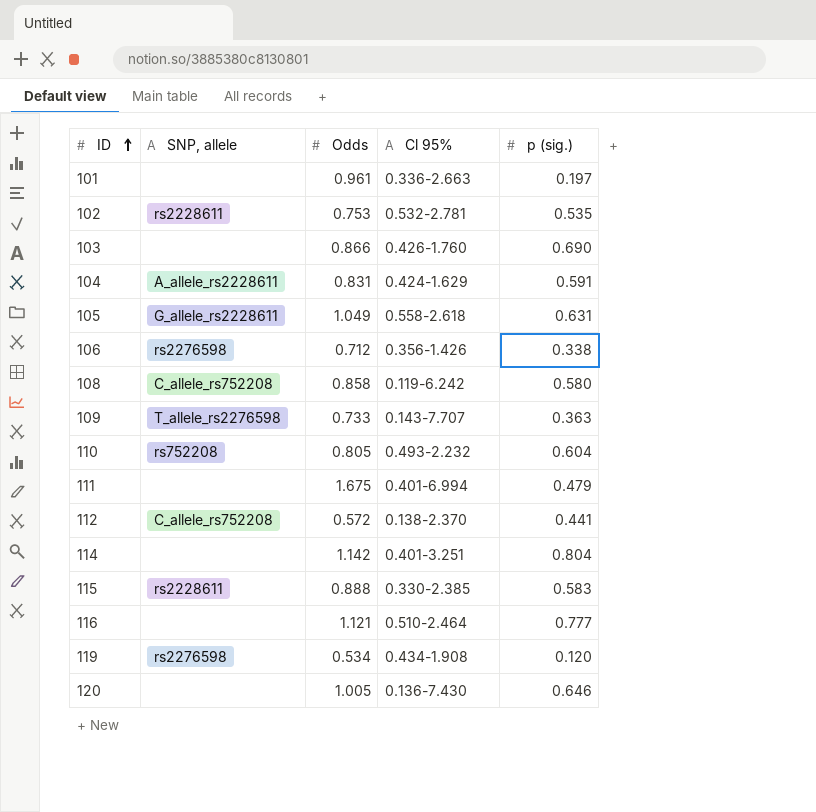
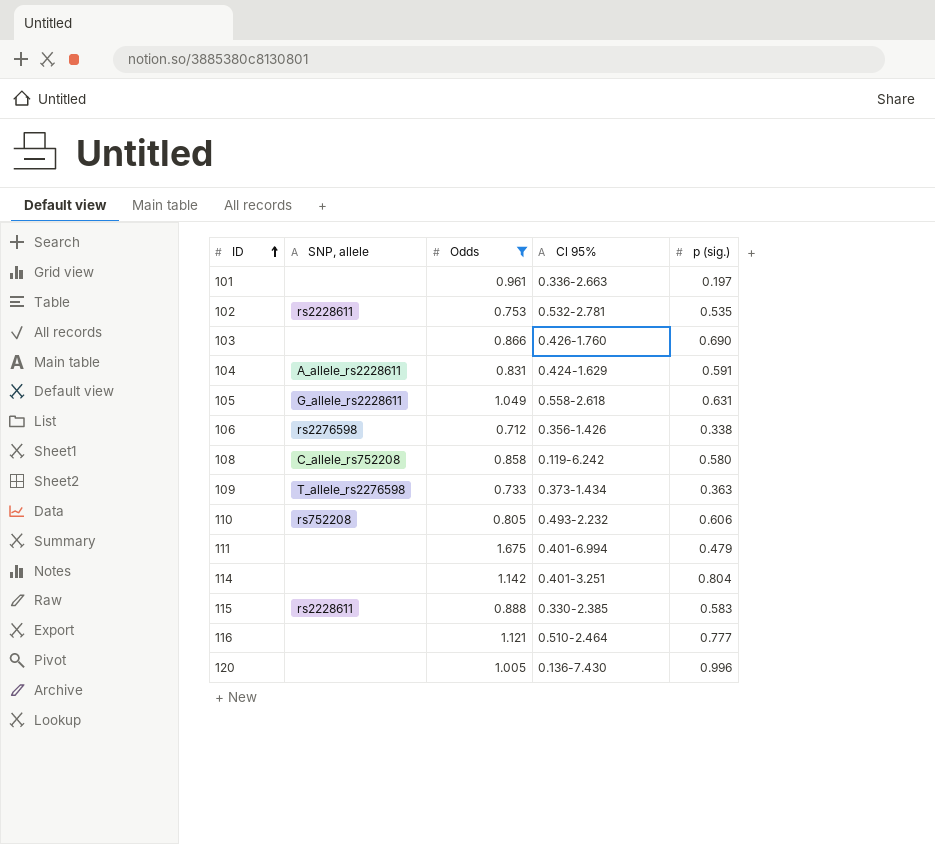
filter: none -> Odds >= 0.712
109 | Cl 95%: 0.143-7.707 -> 0.373-1.434
110 | p (sig.): 0.604 -> 0.606
120 | p (sig.): 0.646 -> 0.996

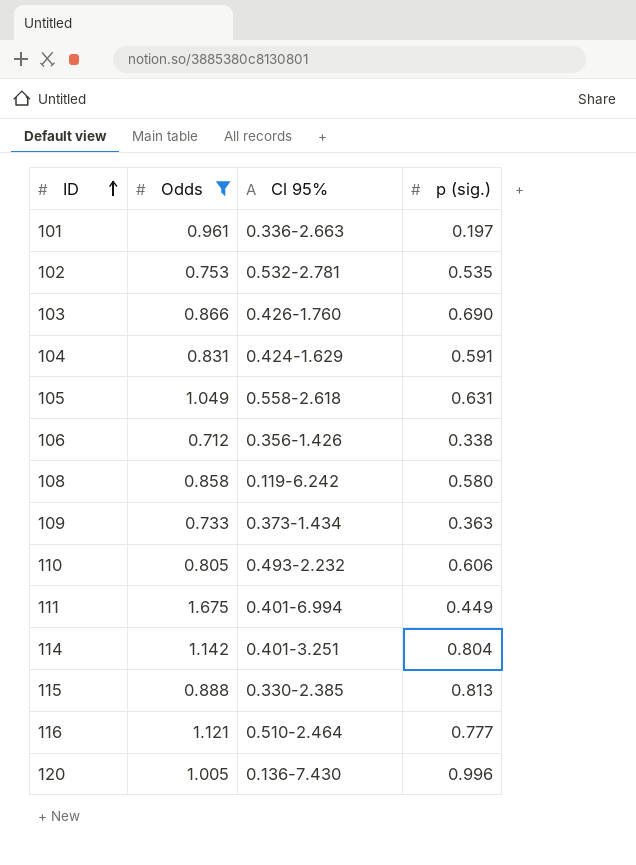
column SNP, allele | position: 2 -> none
111 | p (sig.): 0.479 -> 0.449
115 | p (sig.): 0.583 -> 0.813

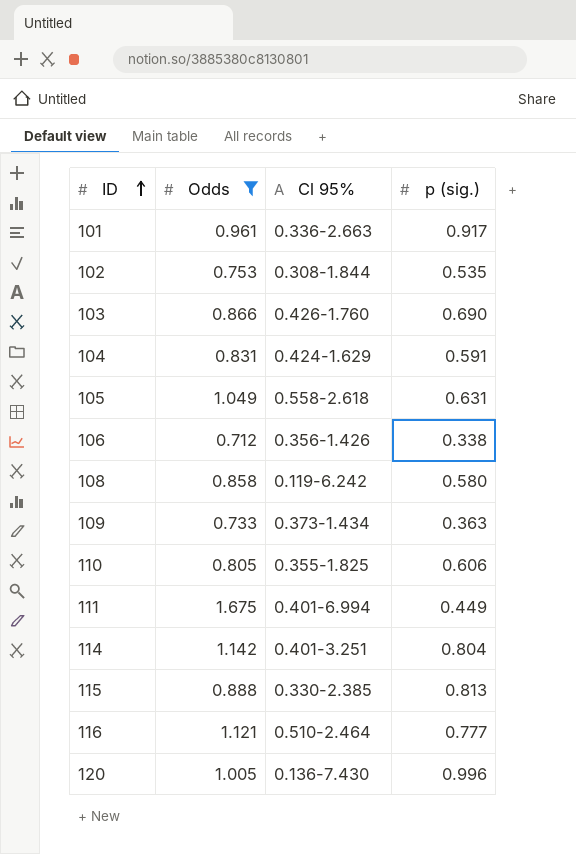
101 | p (sig.): 0.197 -> 0.917
102 | Cl 95%: 0.532-2.781 -> 0.308-1.844
110 | Cl 95%: 0.493-2.232 -> 0.355-1.825

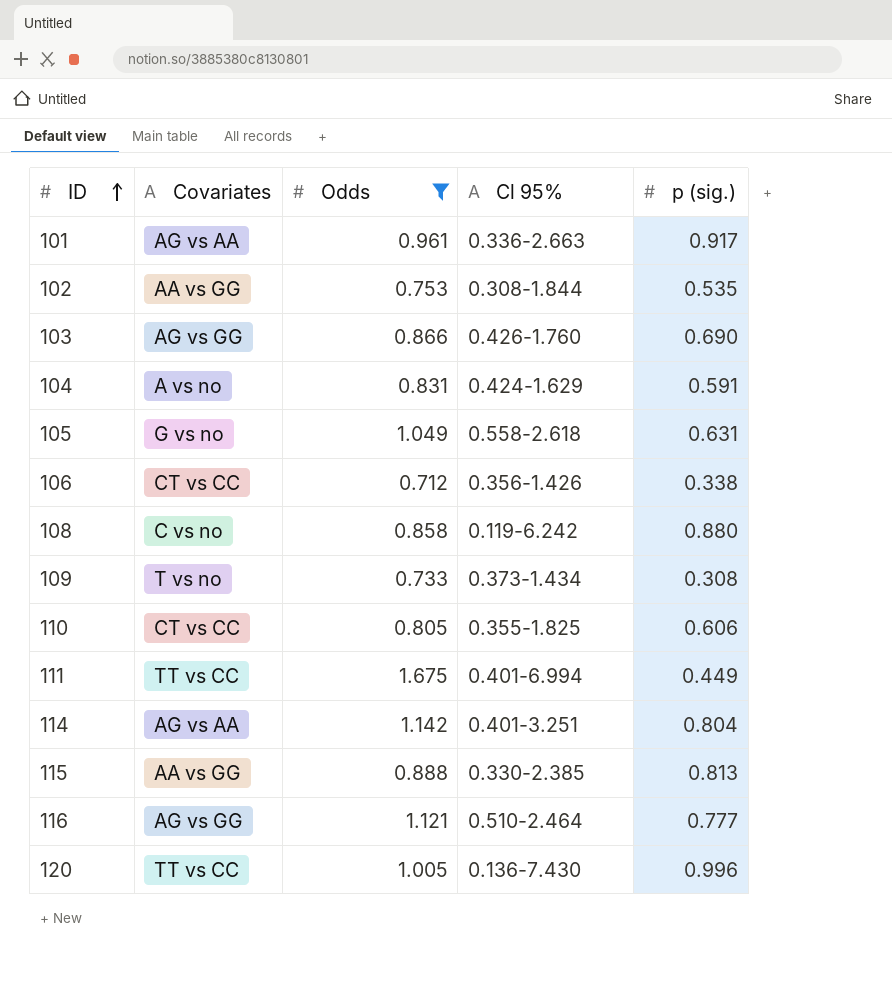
column Covariates | position: none -> 2
108 | p (sig.): 0.580 -> 0.880
109 | p (sig.): 0.363 -> 0.308

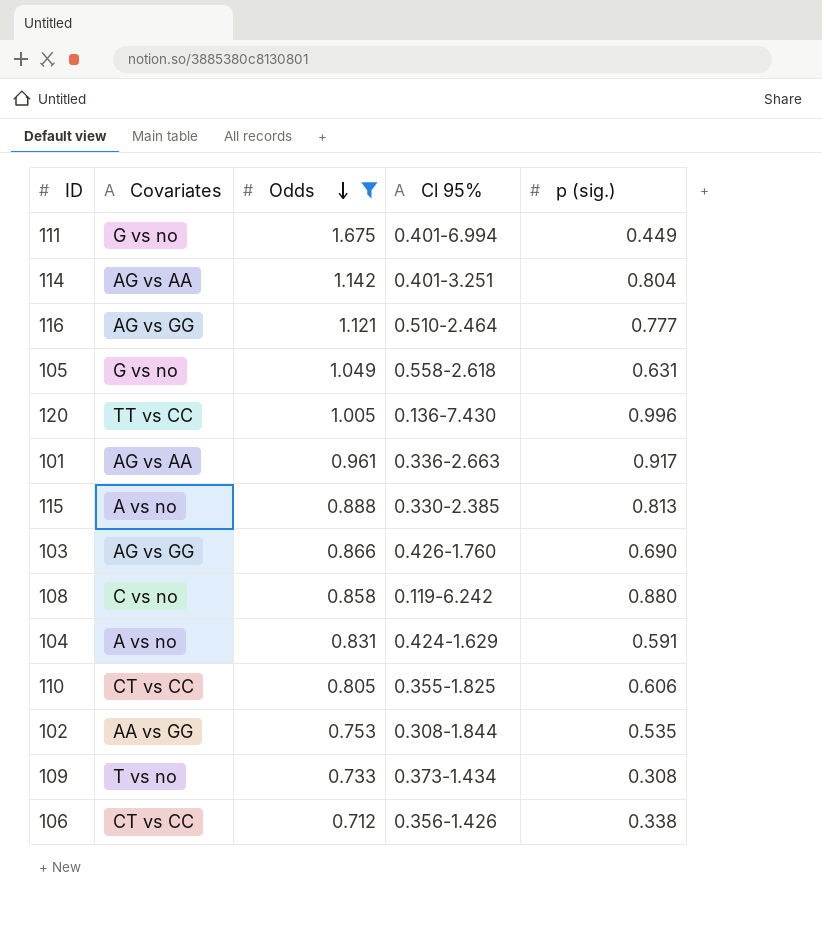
row order: ID ascending -> Odds descending
111 | Covariates: TT vs CC -> G vs no
115 | Covariates: AA vs GG -> A vs no

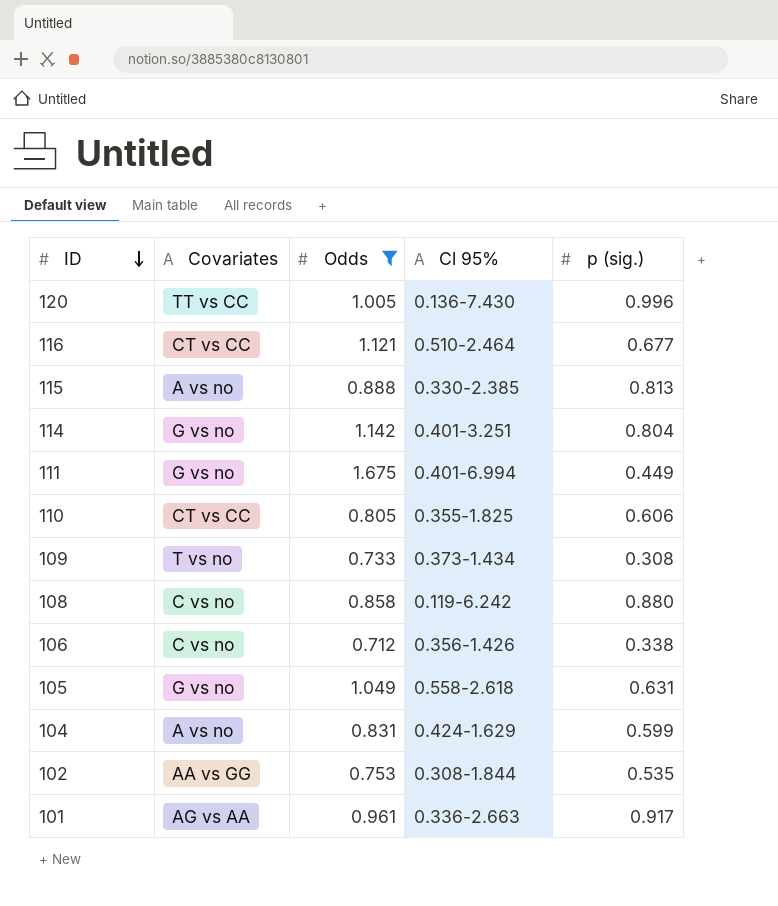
row order: Odds descending -> ID descending
row 103: AG vs GG | 0.866 | 0.426-1.760 | 0.690 -> none
116 | Covariates: AG vs GG -> CT vs CC
116 | p (sig.): 0.777 -> 0.677
114 | Covariates: AG vs AA -> G vs no
106 | Covariates: CT vs CC -> C vs no
104 | p (sig.): 0.591 -> 0.599

